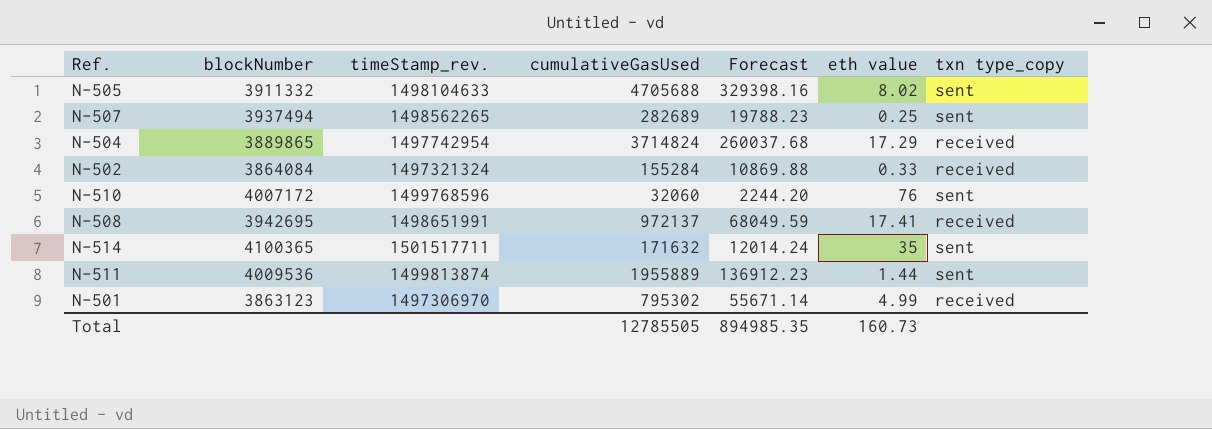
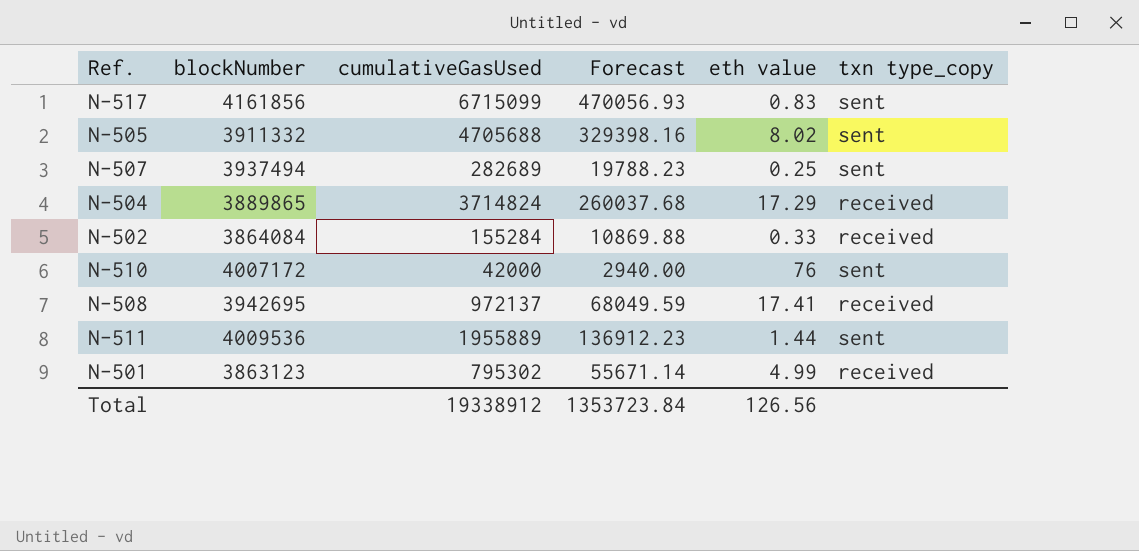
column timeStamp_rev. | position: 3 -> none
row N-514: 4100365 | 1501517711 | 171632 | 12014.24 | 35 | sent -> none
row N-517: none -> 4161856 | 6715099 | 470056.93 | 0.83 | sent
N-510 | cumulativeGasUsed: 32060 -> 42000
N-510 | Forecast: 2244.20 -> 2940.00
Total | cumulativeGasUsed: 12785505 -> 19338912
Total | Forecast: 894985.35 -> 1353723.84
Total | eth value: 160.73 -> 126.56

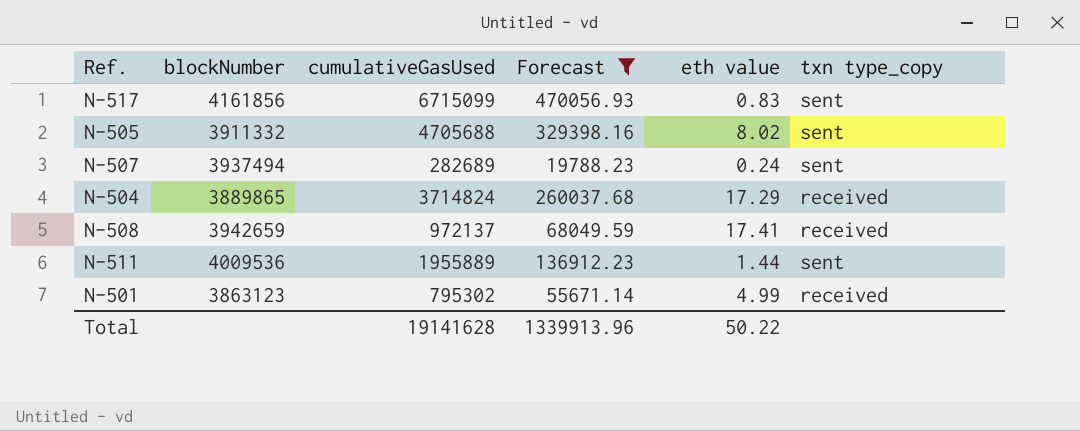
filter: none -> Forecast >= 19788.23
N-507 | eth value: 0.25 -> 0.24
N-508 | blockNumber: 3942695 -> 3942659
Total | cumulativeGasUsed: 19338912 -> 19141628
Total | Forecast: 1353723.84 -> 1339913.96
Total | eth value: 126.56 -> 50.22

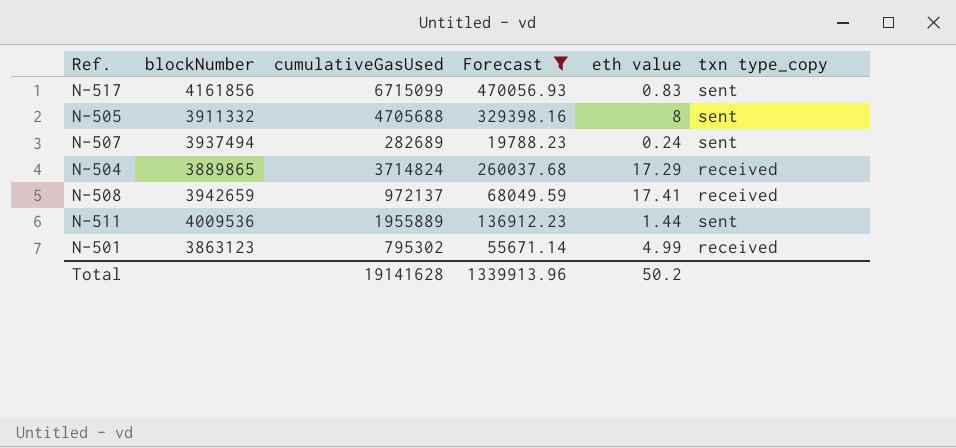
N-505 | eth value: 8.02 -> 8
Total | eth value: 50.22 -> 50.2

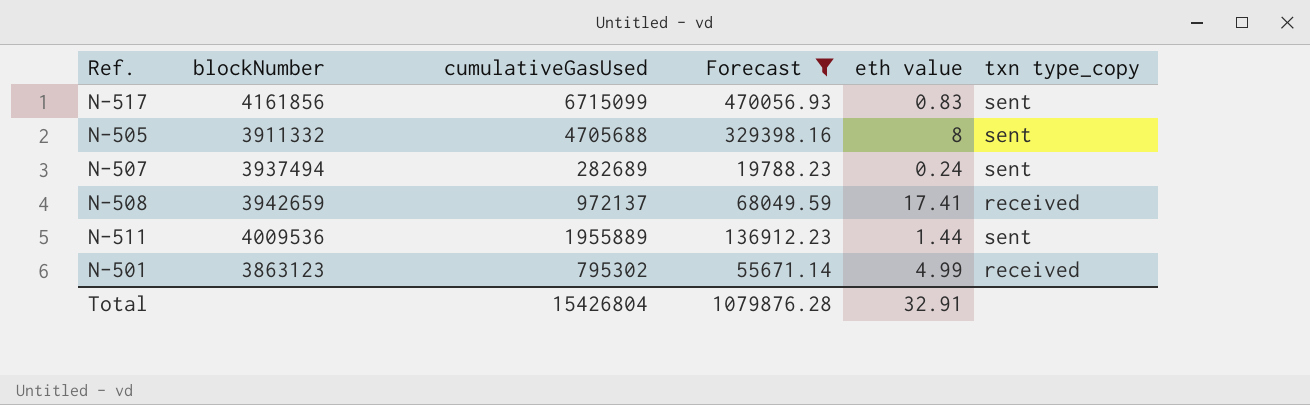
row N-504: 3889865 | 3714824 | 260037.68 | 17.29 | received -> none
Total | cumulativeGasUsed: 19141628 -> 15426804
Total | Forecast: 1339913.96 -> 1079876.28
Total | eth value: 50.2 -> 32.91

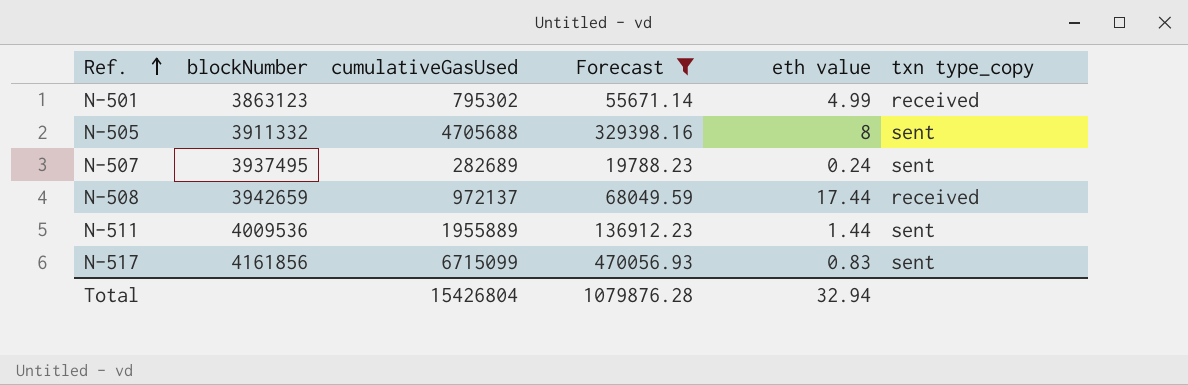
row order: none -> Ref. ascending
N-507 | blockNumber: 3937494 -> 3937495
N-508 | eth value: 17.41 -> 17.44
Total | eth value: 32.91 -> 32.94

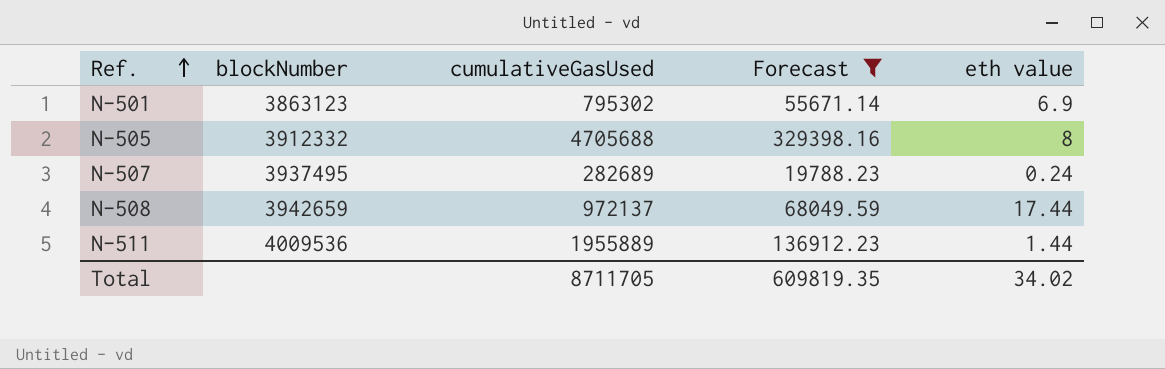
column txn type_copy | position: 6 -> none
row N-517: 4161856 | 6715099 | 470056.93 | 0.83 | sent -> none
N-501 | eth value: 4.99 -> 6.9
N-505 | blockNumber: 3911332 -> 3912332
Total | cumulativeGasUsed: 15426804 -> 8711705
Total | Forecast: 1079876.28 -> 609819.35
Total | eth value: 32.94 -> 34.02

